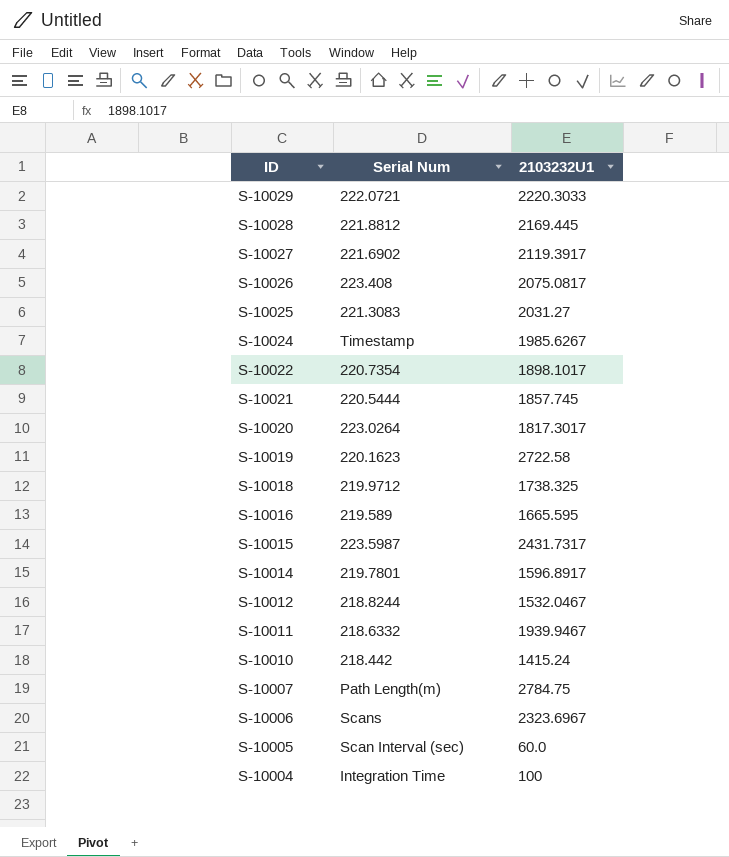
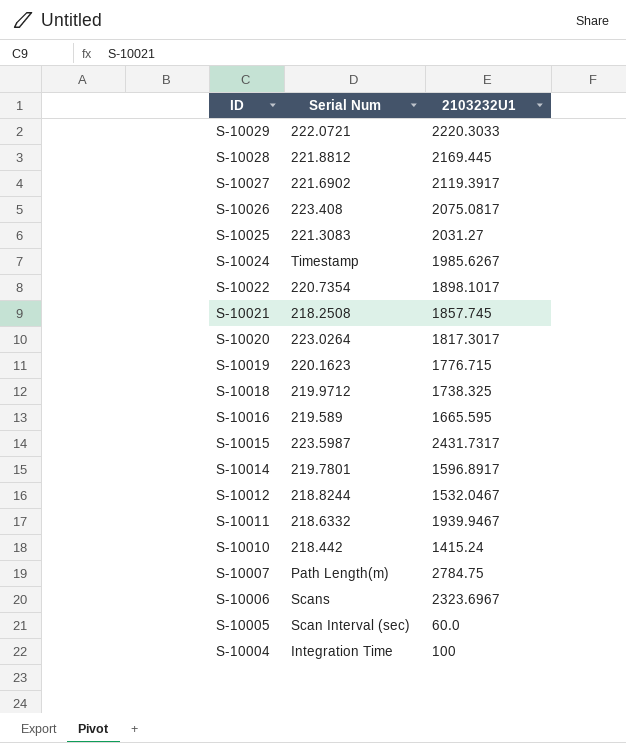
S-10021 | Serial Num: 220.5444 -> 218.2508
S-10019 | 2103232U1: 2722.58 -> 1776.715

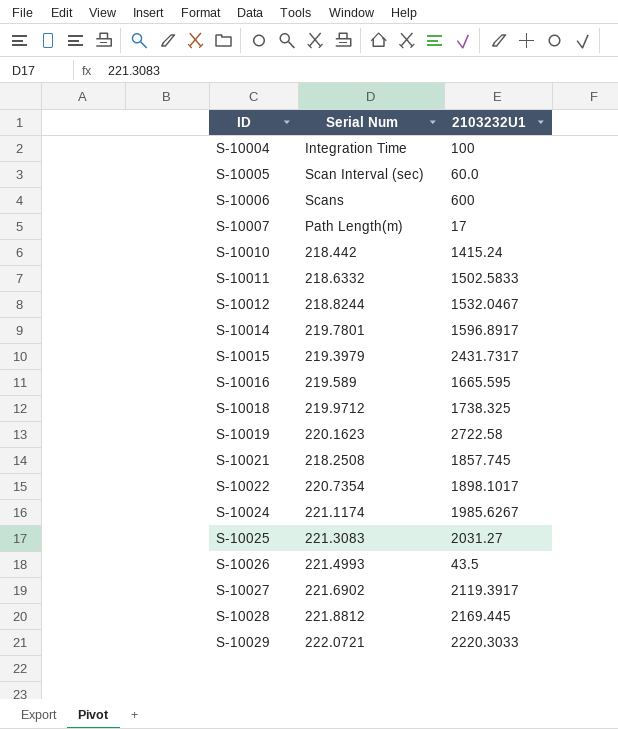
row order: ID descending -> ID ascending
row S-10020: 223.0264 | 1817.3017 -> none
S-10006 | 2103232U1: 2323.6967 -> 600
S-10007 | 2103232U1: 2784.75 -> 17
S-10011 | 2103232U1: 1939.9467 -> 1502.5833
S-10015 | Serial Num: 223.5987 -> 219.3979
S-10019 | 2103232U1: 1776.715 -> 2722.58
S-10024 | Serial Num: Timestamp -> 221.1174
S-10026 | Serial Num: 223.408 -> 221.4993
S-10026 | 2103232U1: 2075.0817 -> 43.5

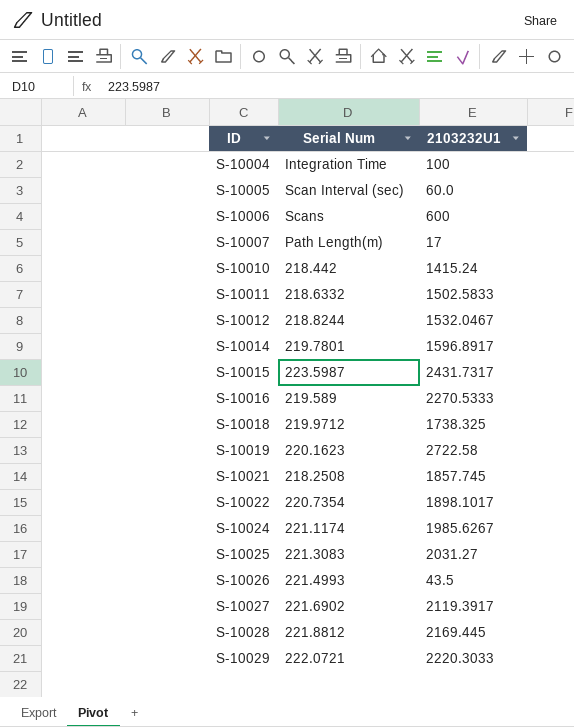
S-10015 | Serial Num: 219.3979 -> 223.5987
S-10016 | 2103232U1: 1665.595 -> 2270.5333

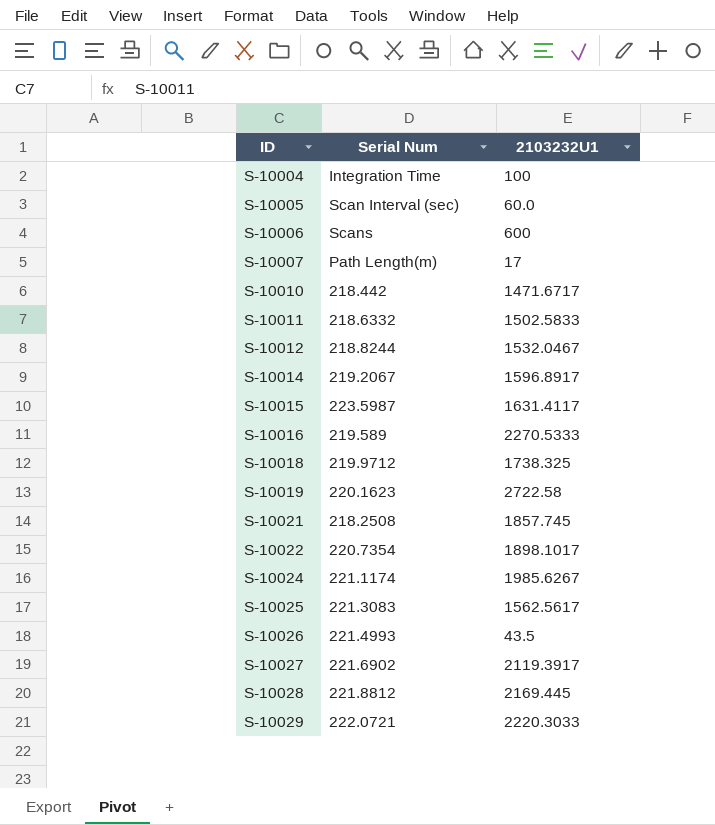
S-10010 | 2103232U1: 1415.24 -> 1471.6717
S-10014 | Serial Num: 219.7801 -> 219.2067
S-10015 | 2103232U1: 2431.7317 -> 1631.4117
S-10025 | 2103232U1: 2031.27 -> 1562.5617

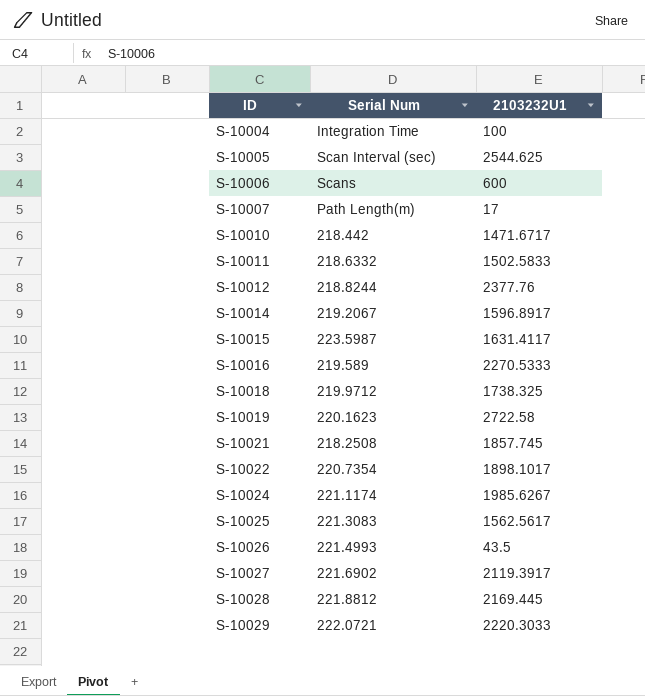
S-10005 | 2103232U1: 60.0 -> 2544.625
S-10012 | 2103232U1: 1532.0467 -> 2377.76

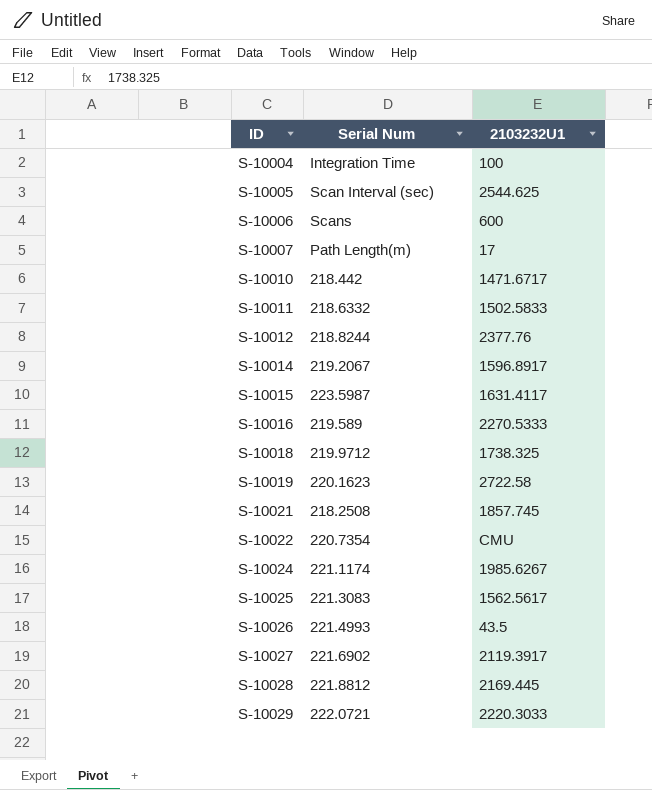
S-10022 | 2103232U1: 1898.1017 -> CMU

